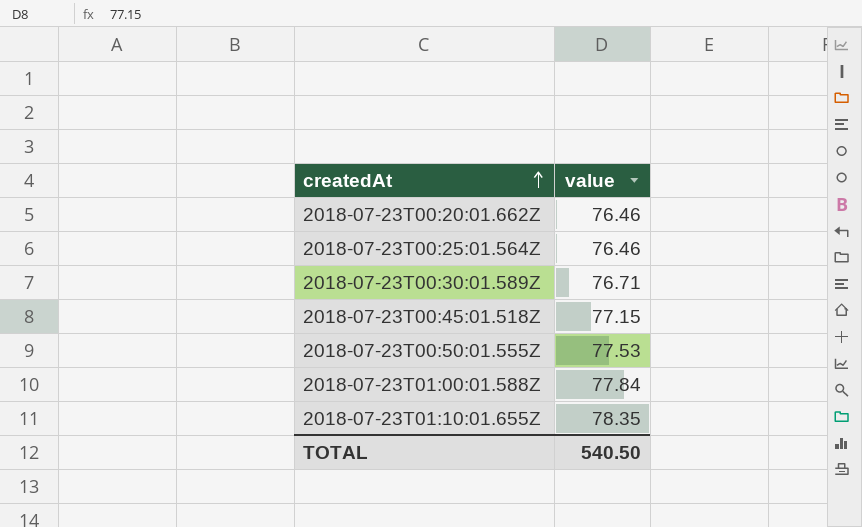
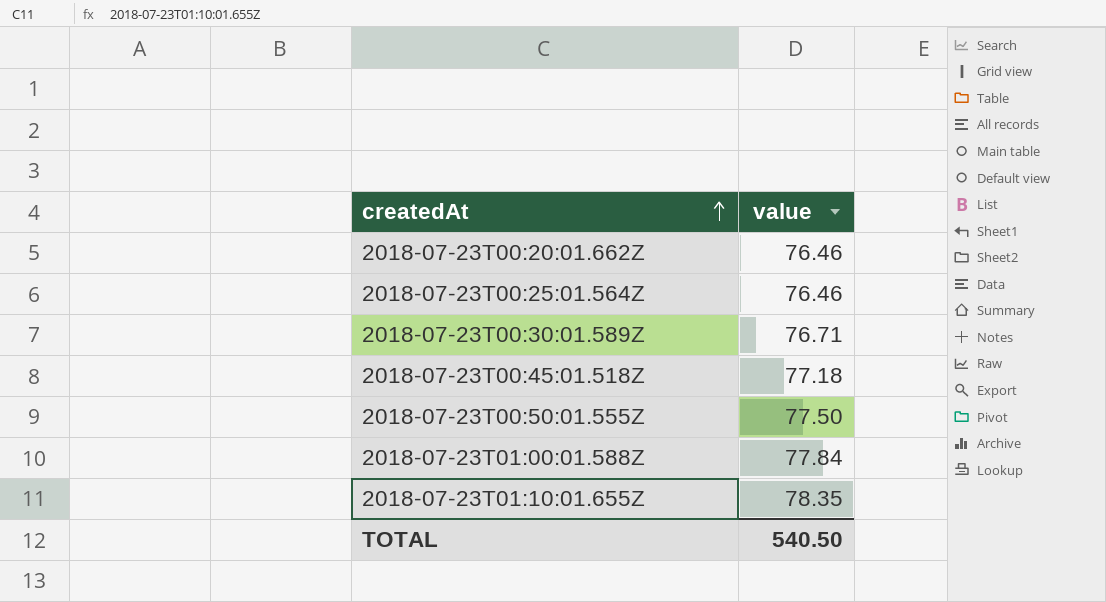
2018-07-23T00:45:01.518Z | value: 77.15 -> 77.18
2018-07-23T00:50:01.555Z | value: 77.53 -> 77.50

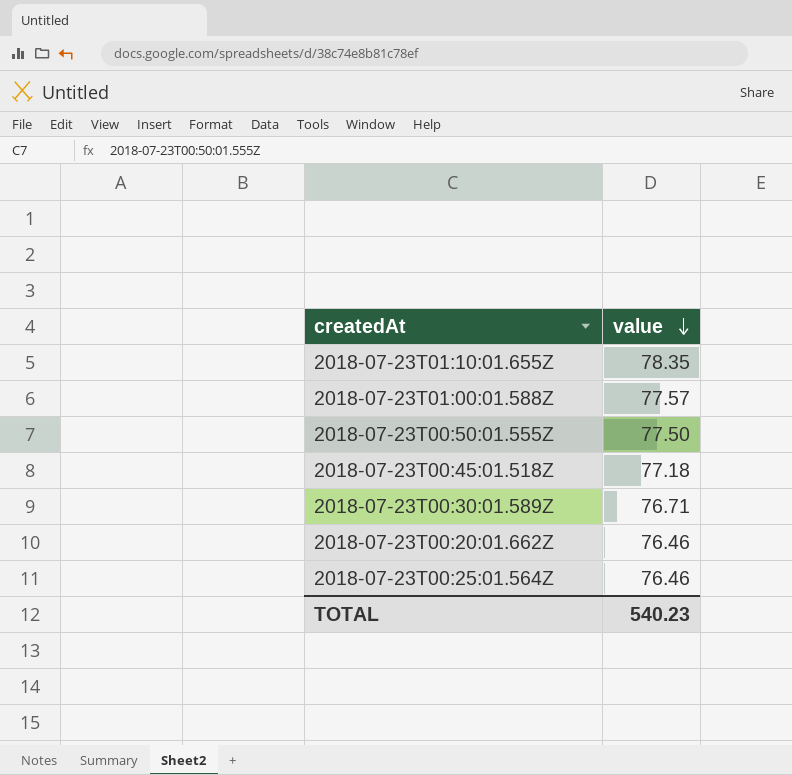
row order: createdAt ascending -> value descending
2018-07-23T01:00:01.588Z | value: 77.84 -> 77.57
TOTAL | value: 540.50 -> 540.23

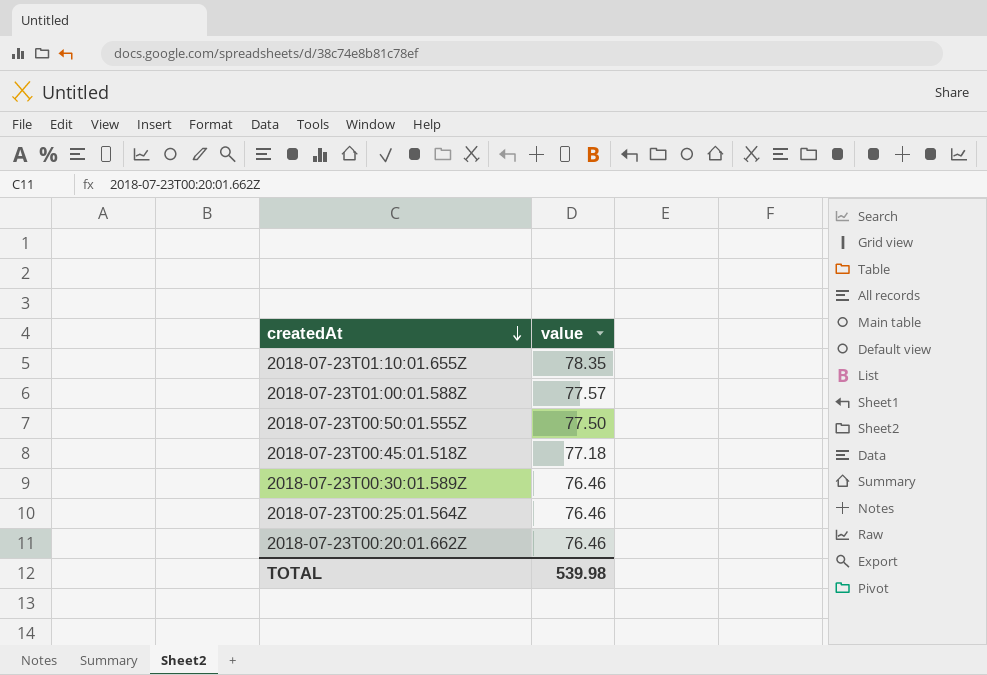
row order: value descending -> createdAt descending
2018-07-23T00:30:01.589Z | value: 76.71 -> 76.46
TOTAL | value: 540.23 -> 539.98

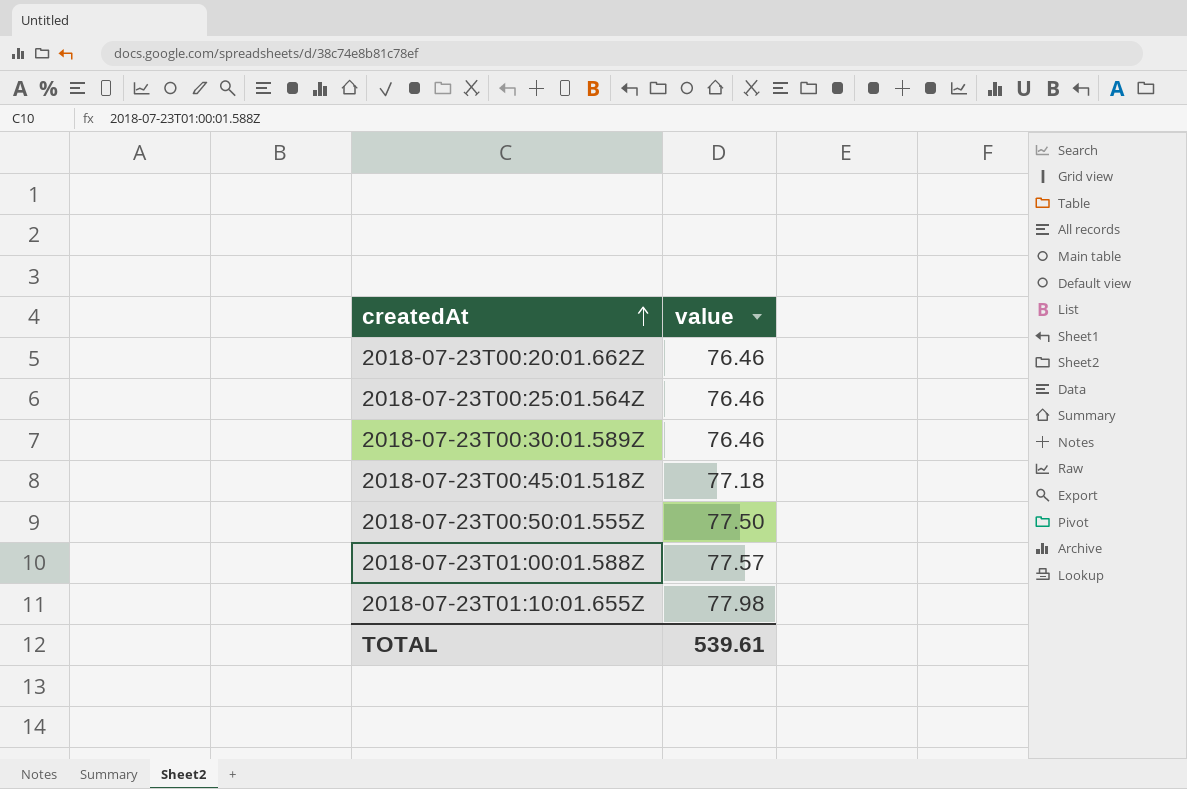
row order: createdAt descending -> createdAt ascending
2018-07-23T01:10:01.655Z | value: 78.35 -> 77.98
TOTAL | value: 539.98 -> 539.61

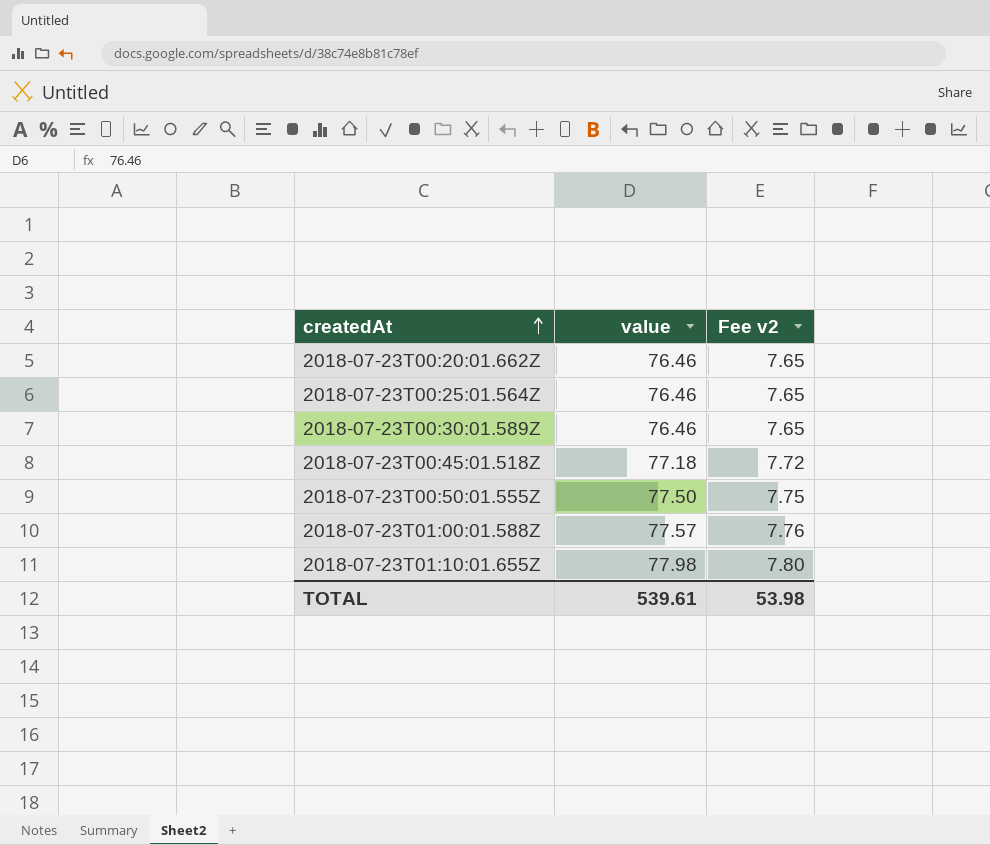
column Fee v2 | formula: none -> [value] * 0.1

